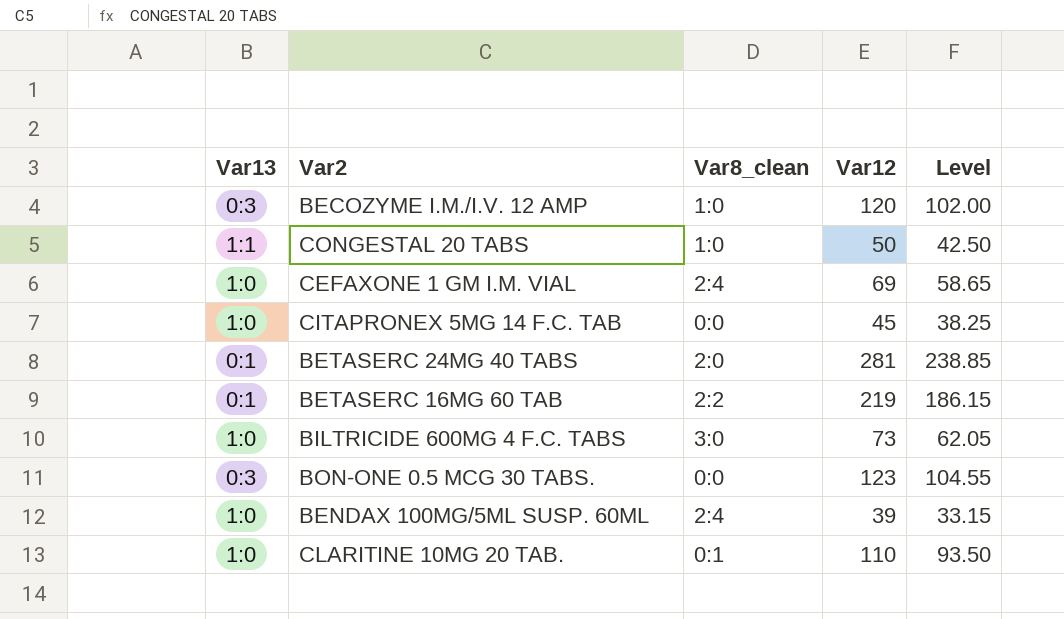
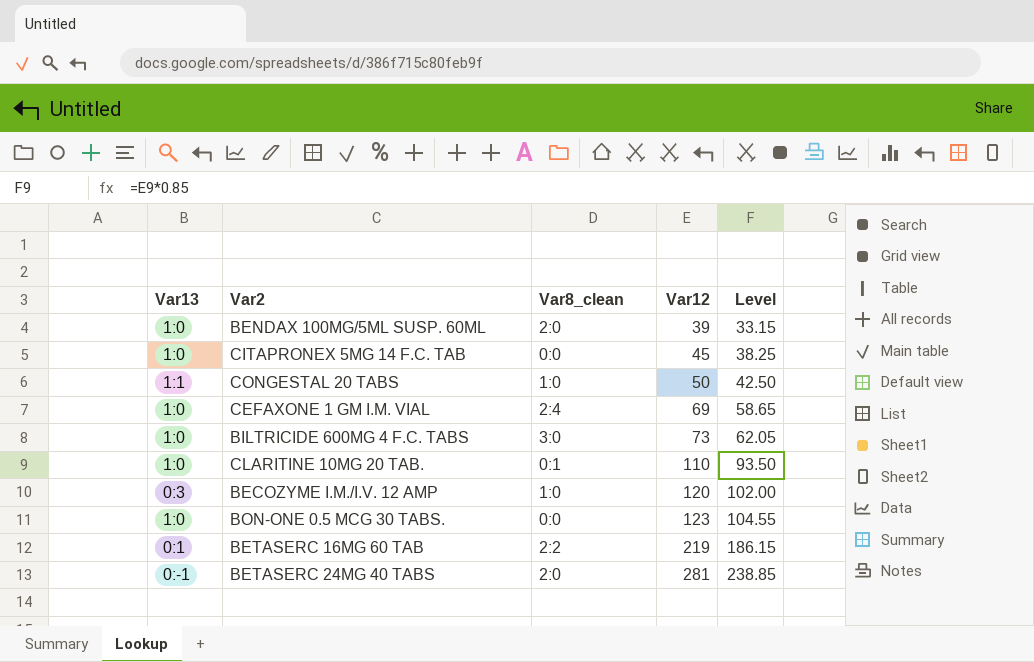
row order: none -> Var12 ascending
BENDAX 100MG/5ML SUSP. 60ML | Var8_clean: 2:4 -> 2:0
BON-ONE 0.5 MCG 30 TABS. | Var13: 0:3 -> 1:0
BETASERC 24MG 40 TABS | Var13: 0:1 -> 0:-1

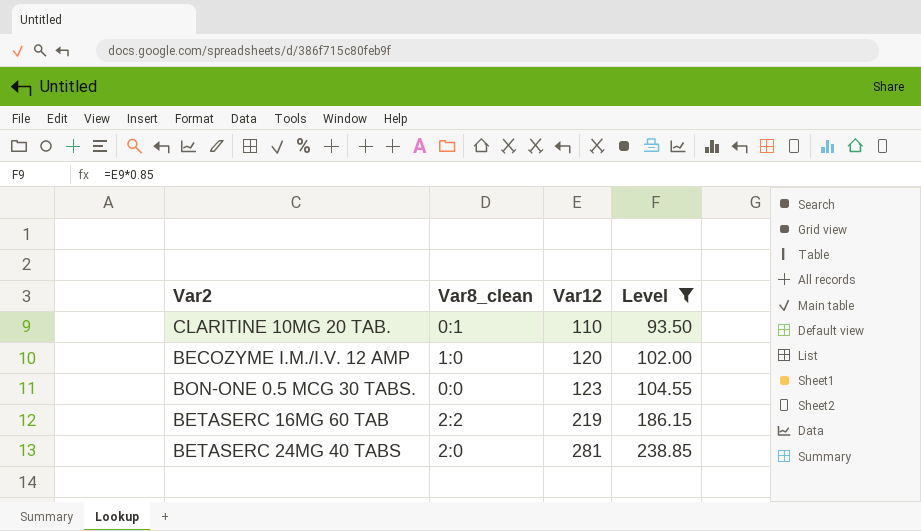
filter: none -> Level >= 93.50
column Var13 | position: 1 -> none

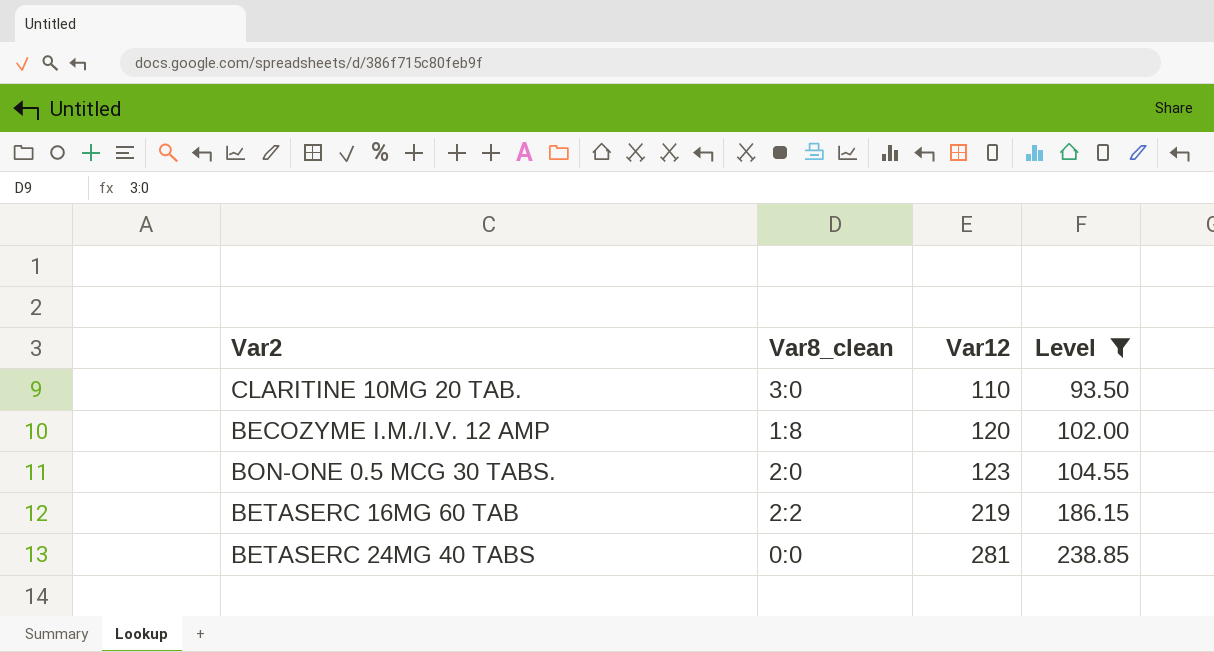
CLARITINE 10MG 20 TAB. | Var8_clean: 0:1 -> 3:0
BECOZYME I.M./I.V. 12 AMP | Var8_clean: 1:0 -> 1:8
BON-ONE 0.5 MCG 30 TABS. | Var8_clean: 0:0 -> 2:0
BETASERC 24MG 40 TABS | Var8_clean: 2:0 -> 0:0

